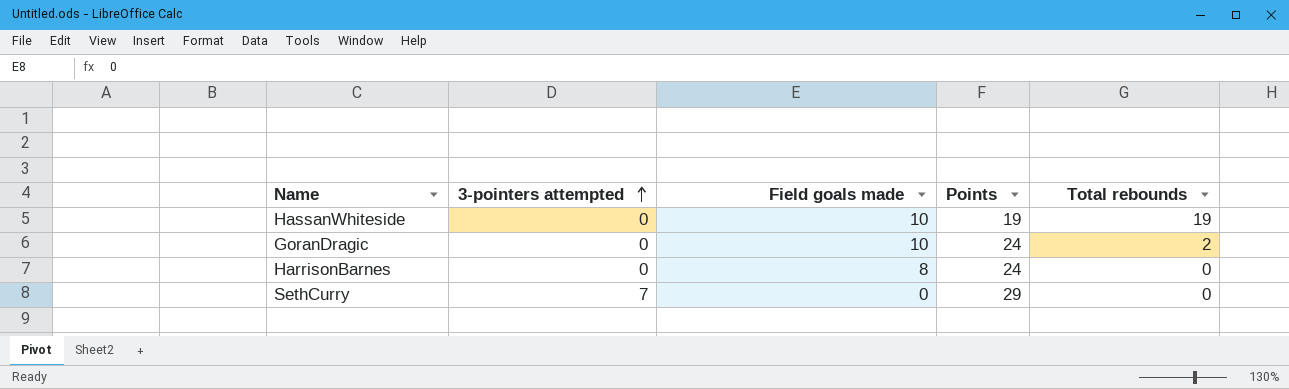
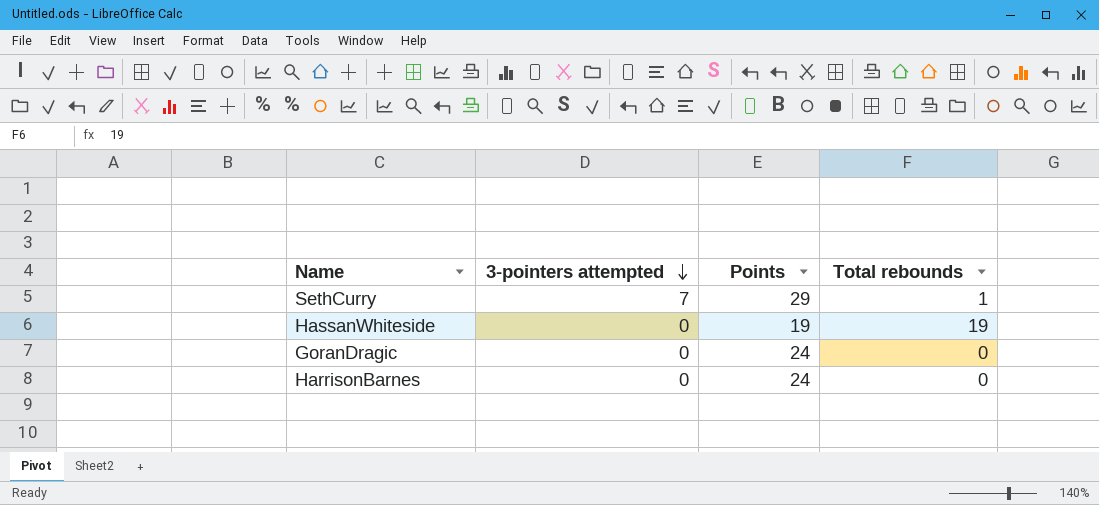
row order: 3-pointers attempted ascending -> 3-pointers attempted descending
column Field goals made | position: 3 -> none
SethCurry | Total rebounds: 0 -> 1
GoranDragic | Total rebounds: 2 -> 0

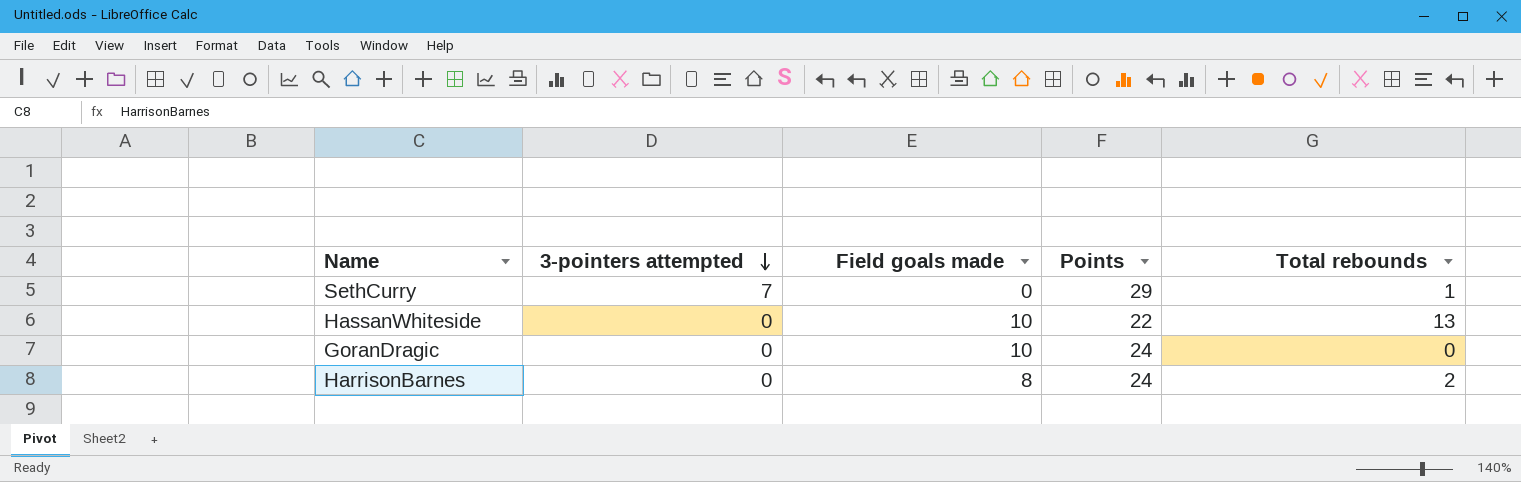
column Field goals made | position: none -> 3
HassanWhiteside | Points: 19 -> 22
HassanWhiteside | Total rebounds: 19 -> 13
HarrisonBarnes | Total rebounds: 0 -> 2

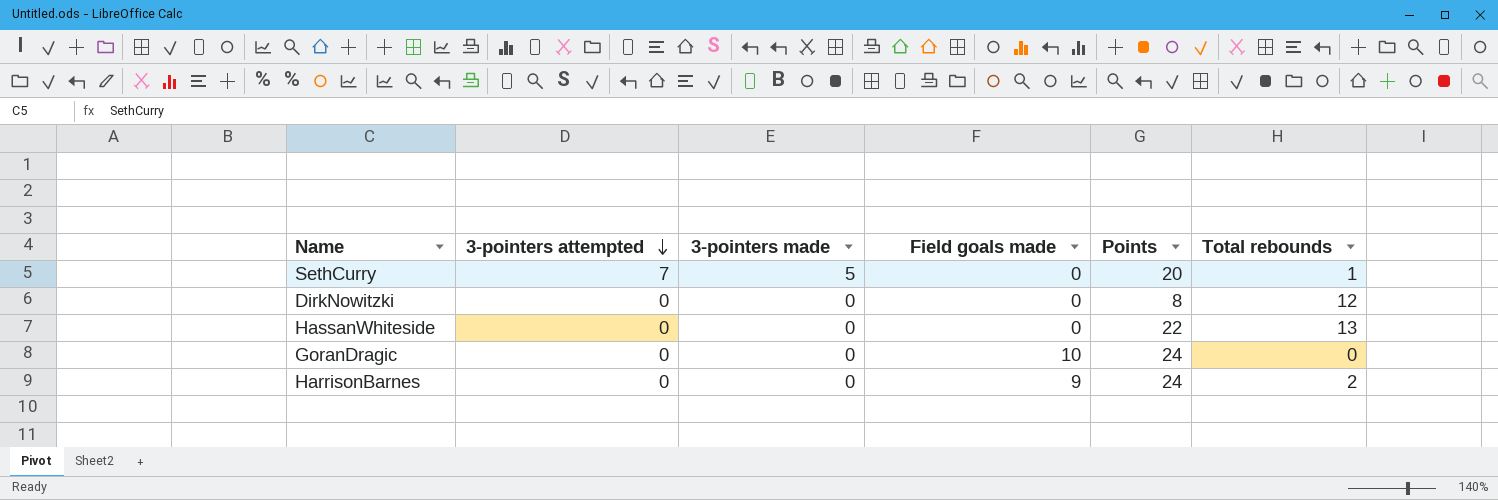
column 3-pointers made | position: none -> 3
SethCurry | Points: 29 -> 20
row DirkNowitzki: none -> 0 | 0 | 0 | 8 | 12
HassanWhiteside | Field goals made: 10 -> 0
HarrisonBarnes | Field goals made: 8 -> 9

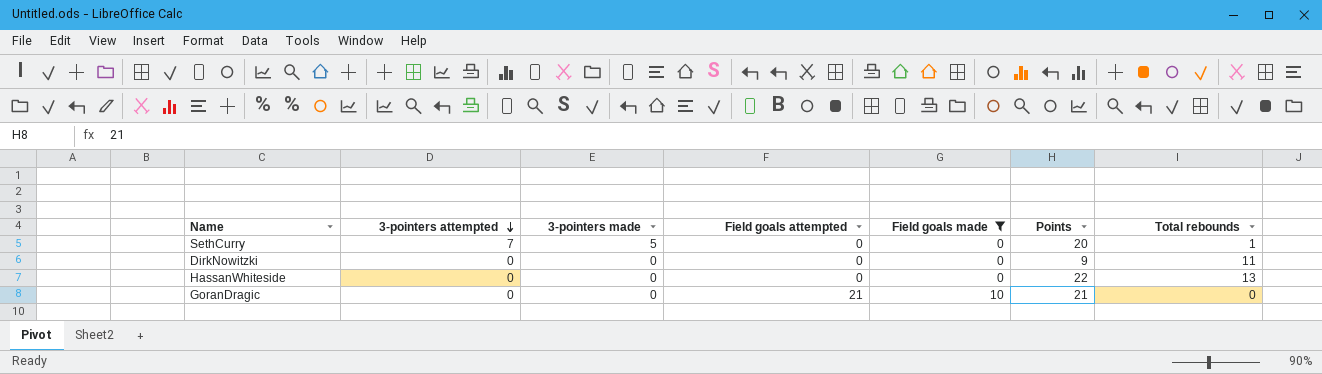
filter: none -> Field goals made != 9
column Field goals attempted | position: none -> 4
DirkNowitzki | Points: 8 -> 9
DirkNowitzki | Total rebounds: 12 -> 11
GoranDragic | Points: 24 -> 21

